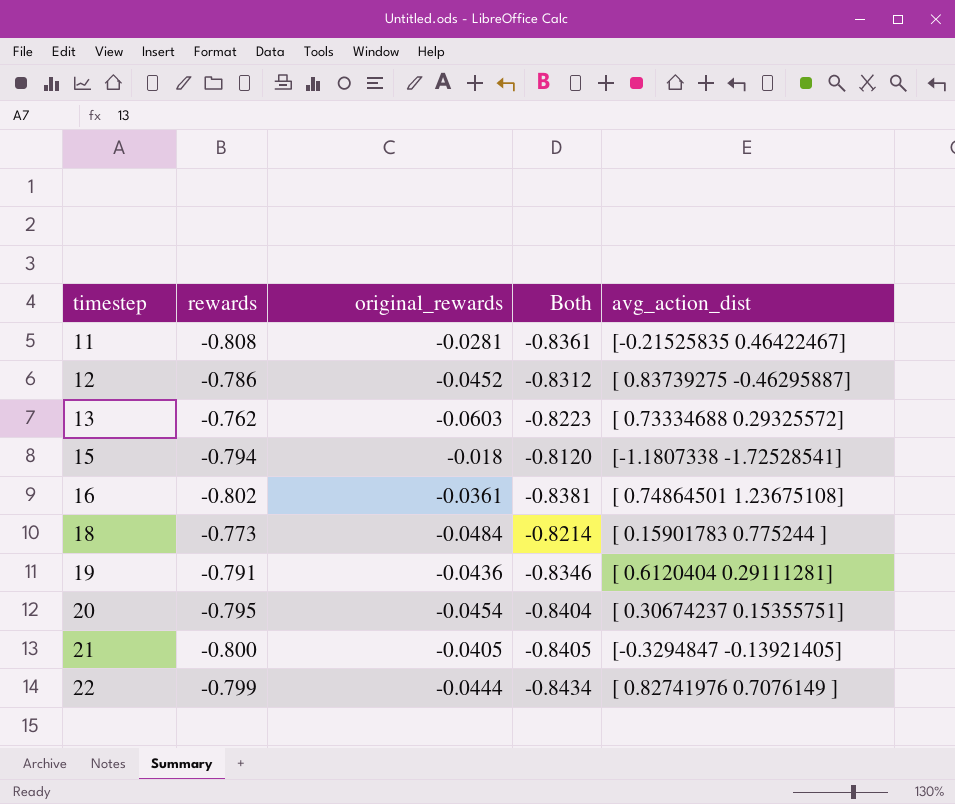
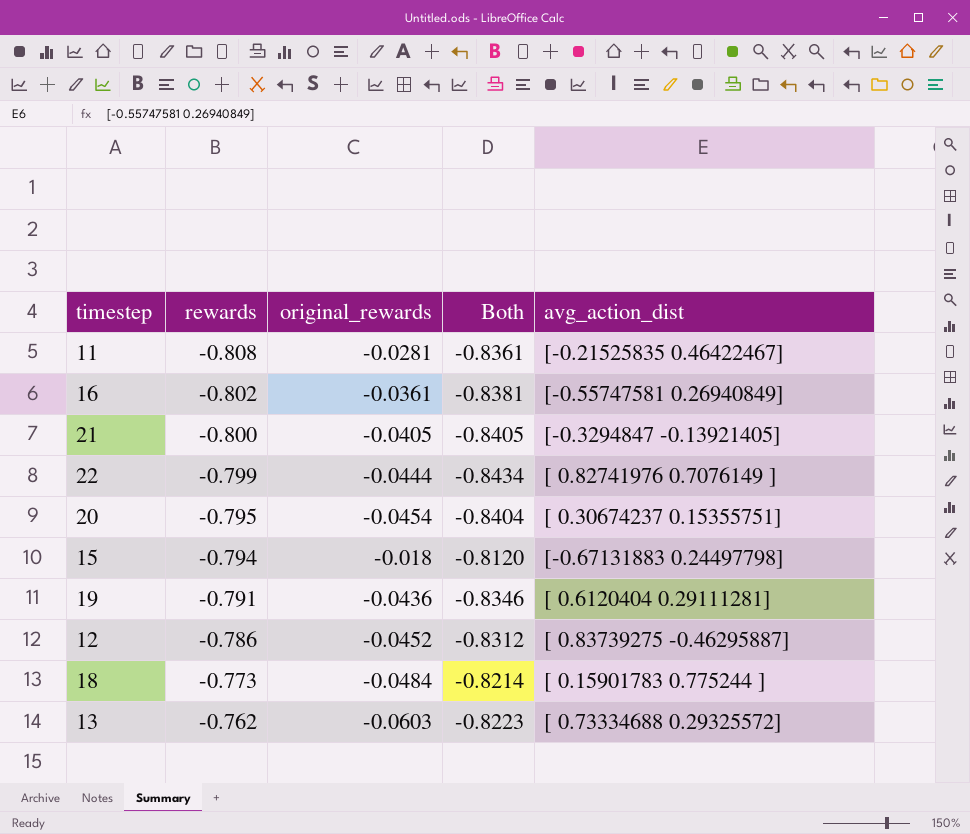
row order: timestep ascending -> rewards ascending
16 | avg_action_dist: [ 0.74864501 1.23675108] -> [-0.55747581 0.26940849]
15 | avg_action_dist: [-1.1807338 -1.72528541] -> [-0.67131883 0.24497798]

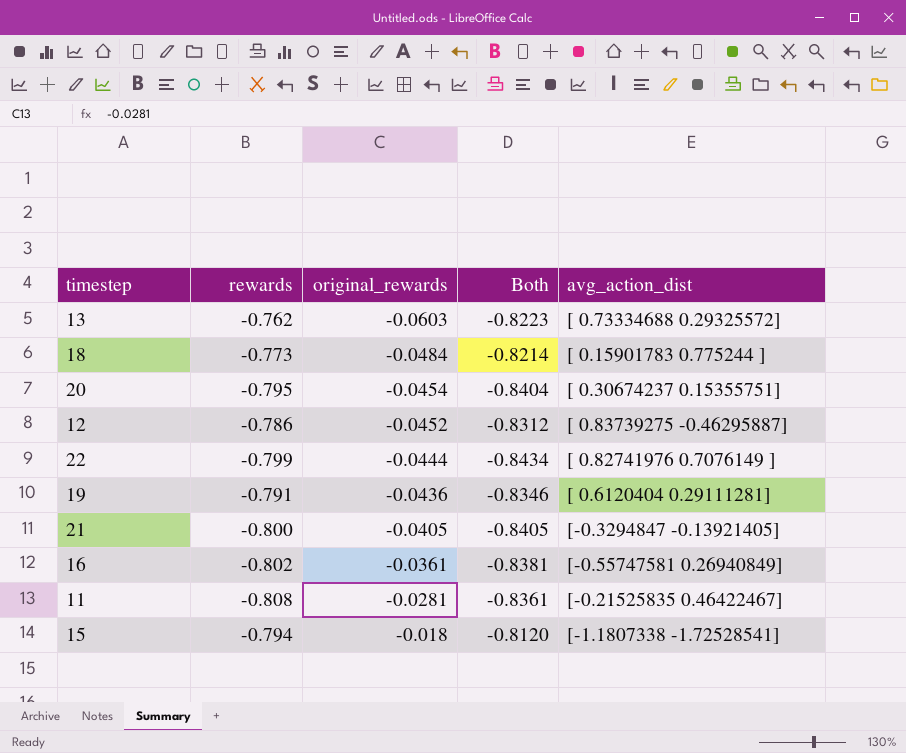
row order: rewards ascending -> original_rewards ascending
15 | avg_action_dist: [-0.67131883 0.24497798] -> [-1.1807338 -1.72528541]

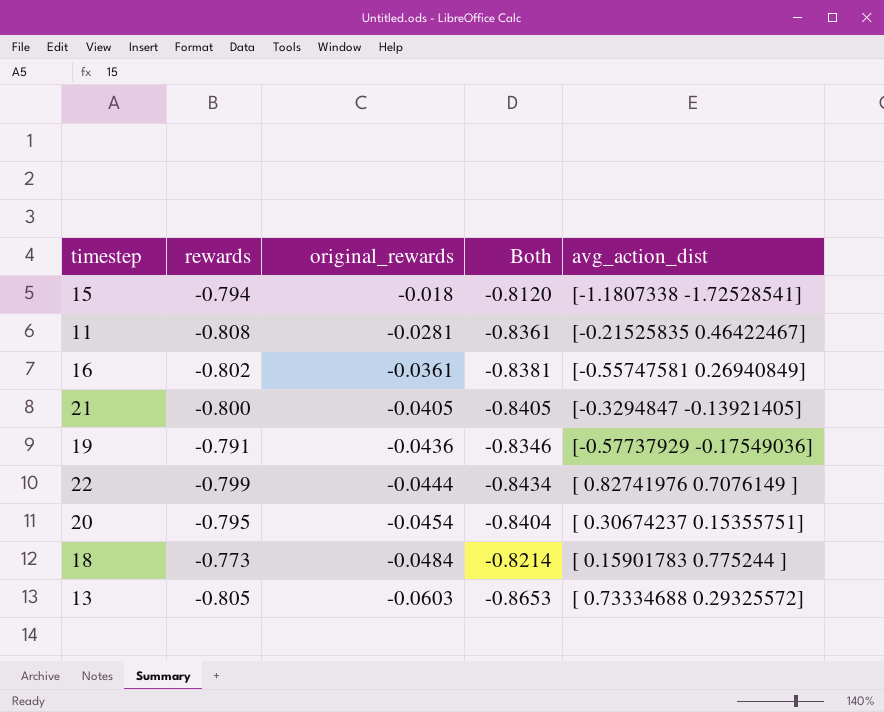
row order: original_rewards ascending -> original_rewards descending
row 12: -0.786 | -0.0452 | -0.8312 | [ 0.83739275 -0.46295887] -> none
19 | avg_action_dist: [ 0.6120404 0.29111281] -> [-0.57737929 -0.17549036]
13 | rewards: -0.762 -> -0.805
13 | Both: -0.8223 -> -0.8653

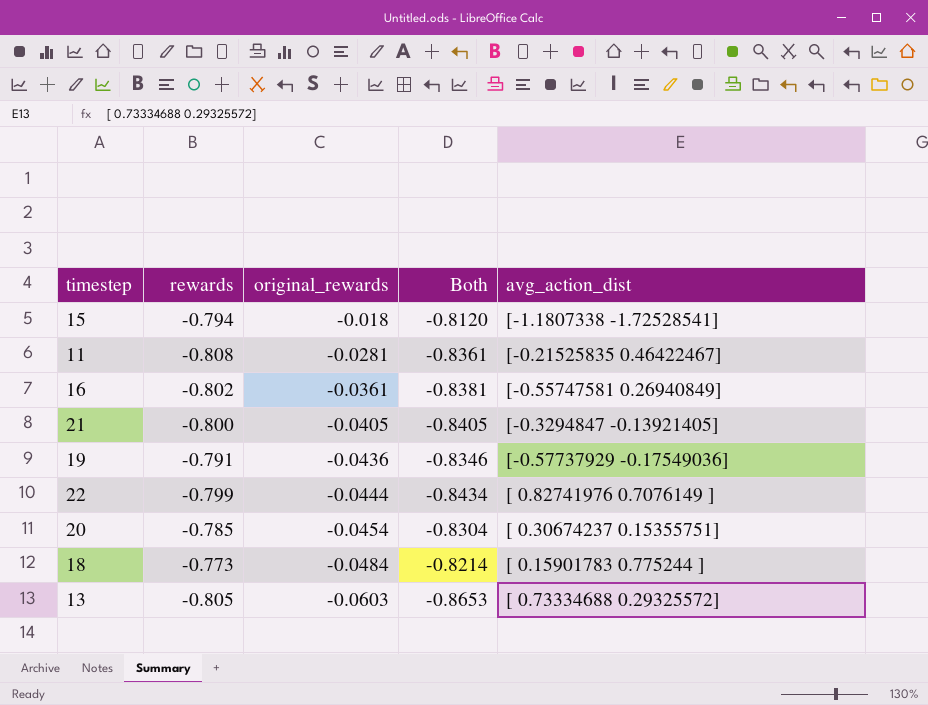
20 | rewards: -0.795 -> -0.785
20 | Both: -0.8404 -> -0.8304

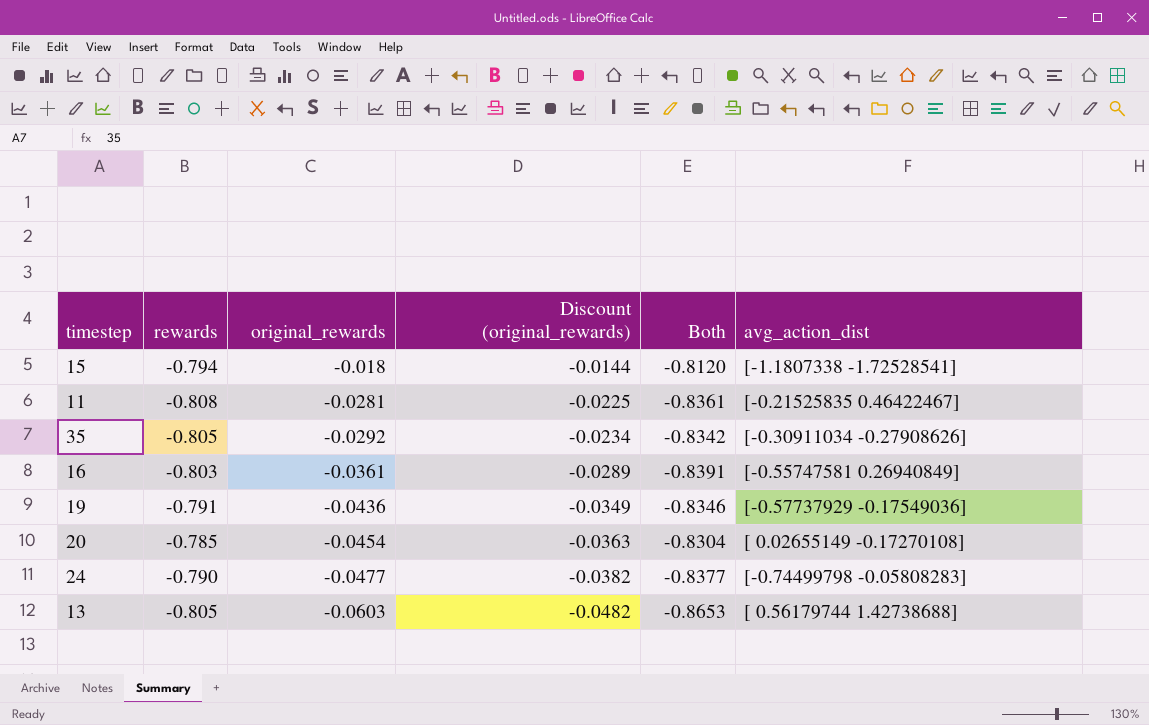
column Discount (original_rewards) | formula: none -> [original_rewards] * 0.8
row 21: -0.800 | -0.0405 | -0.8405 | [-0.3294847 -0.13921405] -> none
row 22: -0.799 | -0.0444 | -0.8434 | [ 0.82741976 0.7076149 ] -> none
row 18: -0.773 | -0.0484 | -0.8214 | [ 0.15901783 0.775244 ] -> none
row 35: none -> -0.805 | -0.0292 | -0.0234 | -0.8342 | [-0.30911034 -0.27908626]
16 | rewards: -0.802 -> -0.803
16 | Both: -0.8381 -> -0.8391
20 | avg_action_dist: [ 0.30674237 0.15355751] -> [ 0.02655149 -0.17270108]
row 24: none -> -0.790 | -0.0477 | -0.0382 | -0.8377 | [-0.74499798 -0.05808283]
13 | avg_action_dist: [ 0.73334688 0.29325572] -> [ 0.56179744 1.42738688]

